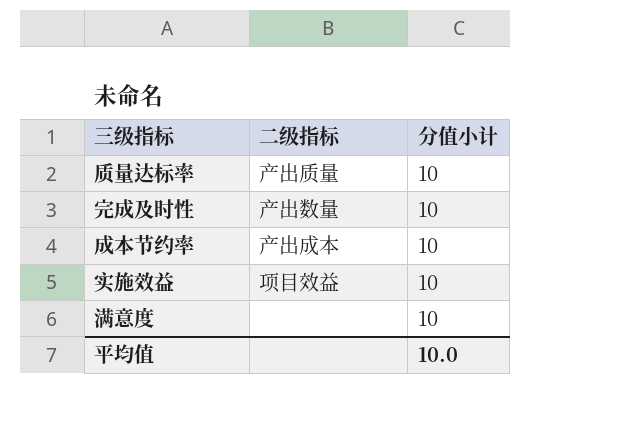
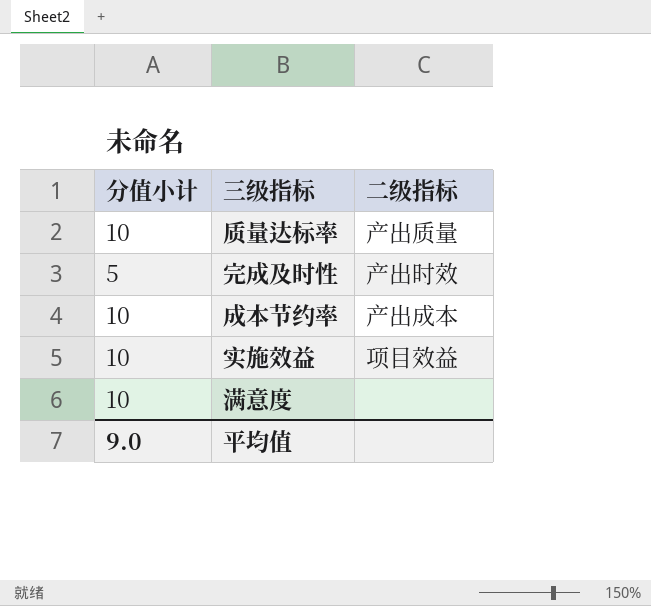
column 分值小计 | position: 3 -> 1
完成及时性 | 分值小计: 10 -> 5
完成及时性 | 二级指标: 产出数量 -> 产出时效
平均值 | 分值小计: 10.0 -> 9.0

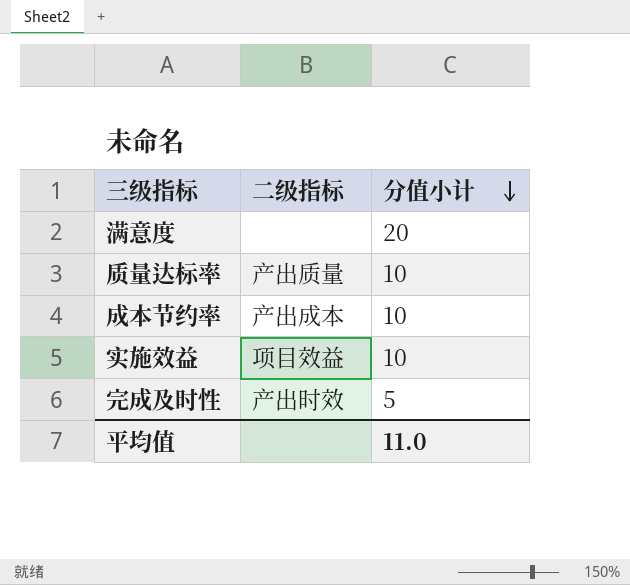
row order: none -> 分值小计 descending
column 分值小计 | position: 1 -> 3
满意度 | 分值小计: 10 -> 20
平均值 | 分值小计: 9.0 -> 11.0

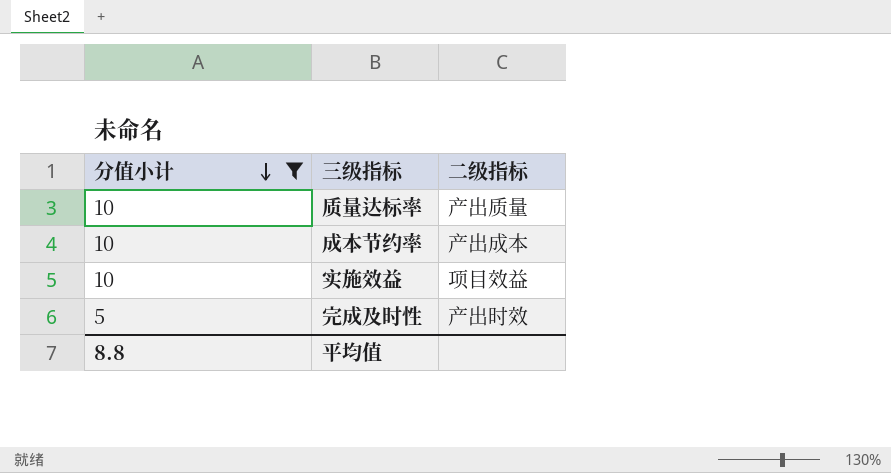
filter: none -> 分值小计 != 20
column 分值小计 | position: 3 -> 1
平均值 | 分值小计: 11.0 -> 8.8

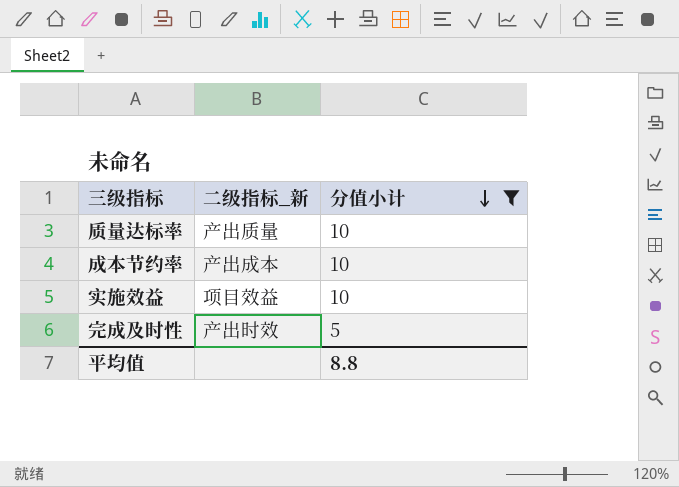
column name: 二级指标 -> 二级指标_新
column 分值小计 | position: 1 -> 3

